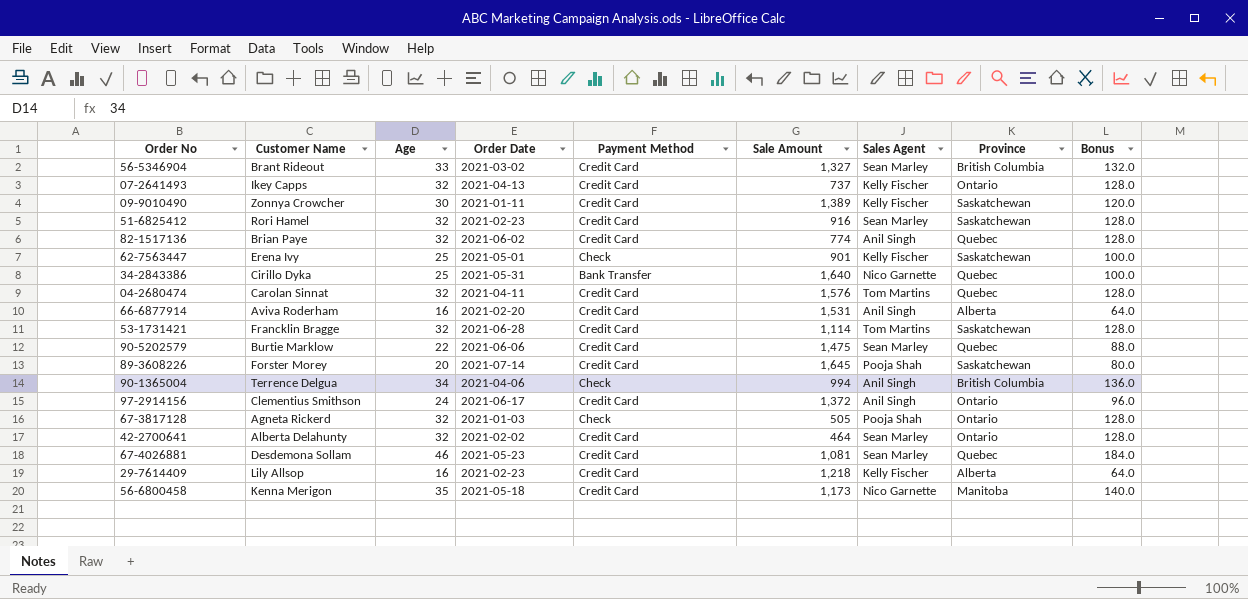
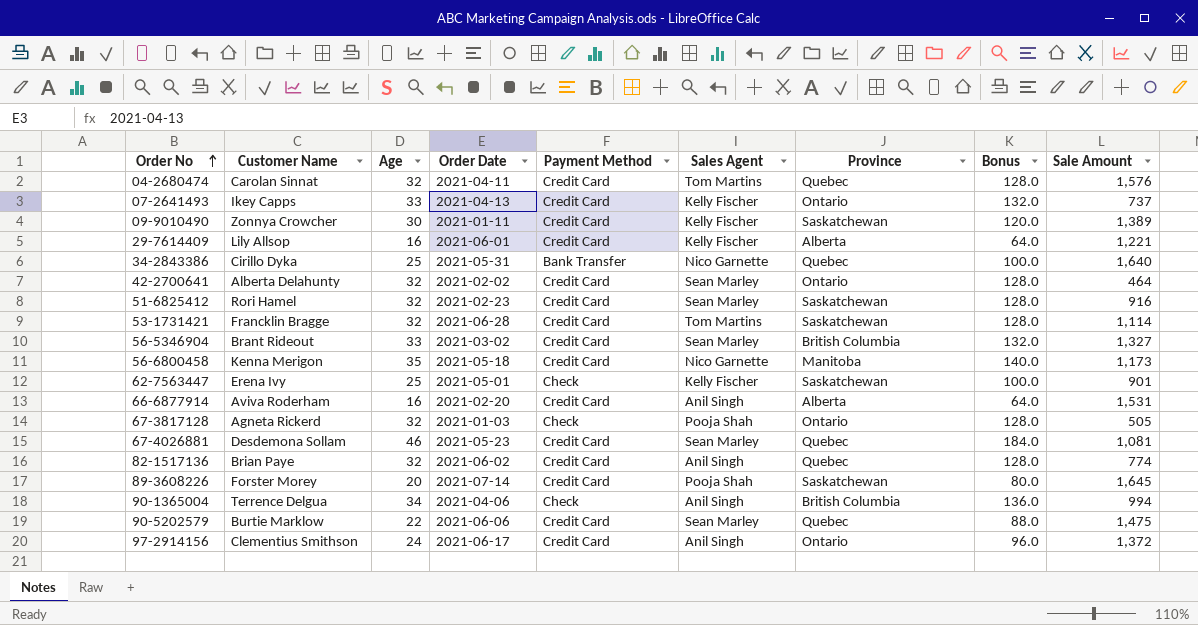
row order: none -> Order No ascending
column Sale Amount | position: 6 -> 9
07-2641493 | Age: 32 -> 33
07-2641493 | Bonus: 128.0 -> 132.0
29-7614409 | Order Date: 2021-02-23 -> 2021-06-01
29-7614409 | Sale Amount: 1,218 -> 1,221

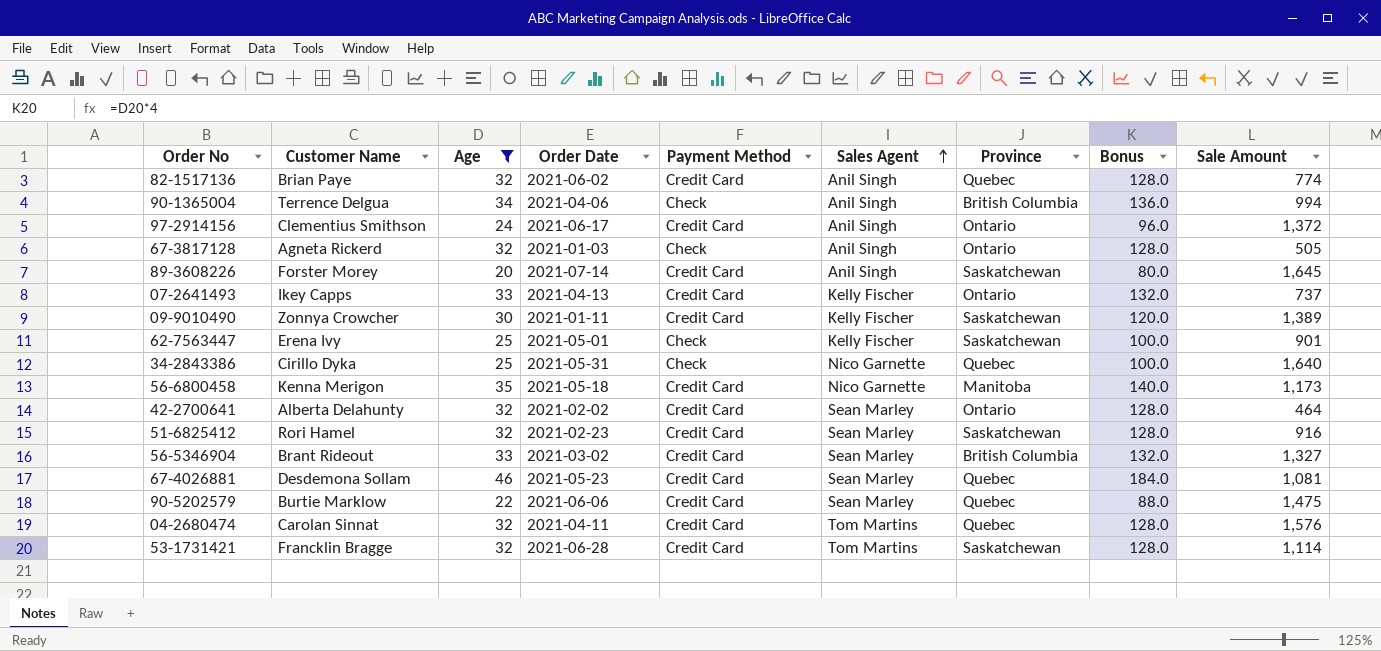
filter: none -> Age != 16
row order: Order No ascending -> Sales Agent ascending
67-3817128 | Sales Agent: Pooja Shah -> Anil Singh
89-3608226 | Sales Agent: Pooja Shah -> Anil Singh
34-2843386 | Payment Method: Bank Transfer -> Check

